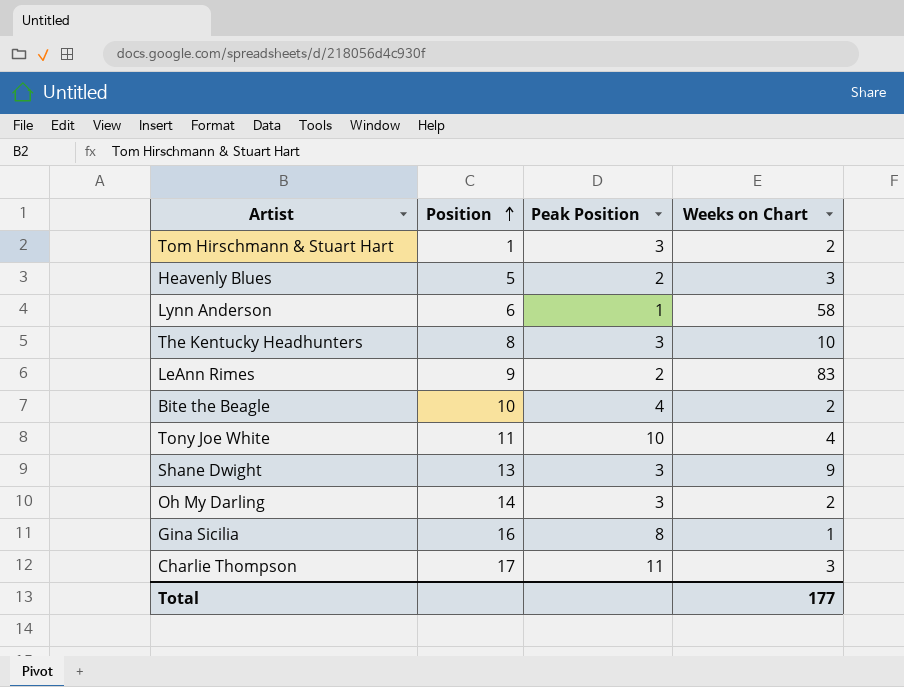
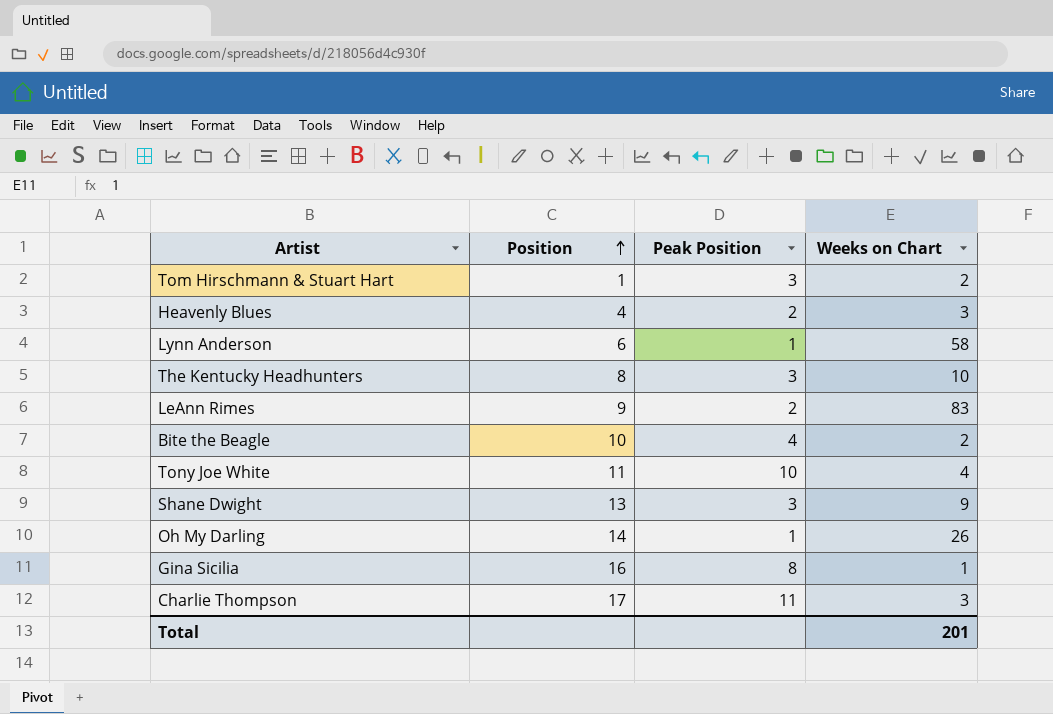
Heavenly Blues | Position: 5 -> 4
Oh My Darling | Peak Position: 3 -> 1
Oh My Darling | Weeks on Chart: 2 -> 26
Total | Weeks on Chart: 177 -> 201

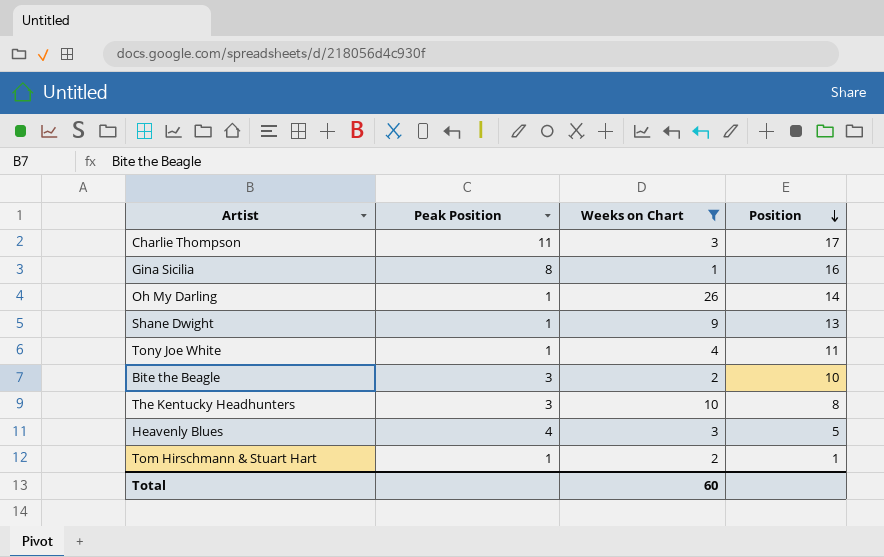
filter: none -> Weeks on Chart <= 26
row order: Position ascending -> Position descending
column Position | position: 2 -> 4
Shane Dwight | Peak Position: 3 -> 1
Tony Joe White | Peak Position: 10 -> 1
Bite the Beagle | Peak Position: 4 -> 3
Heavenly Blues | Peak Position: 2 -> 4
Heavenly Blues | Position: 4 -> 5
Tom Hirschmann & Stuart Hart | Peak Position: 3 -> 1
Total | Weeks on Chart: 201 -> 60

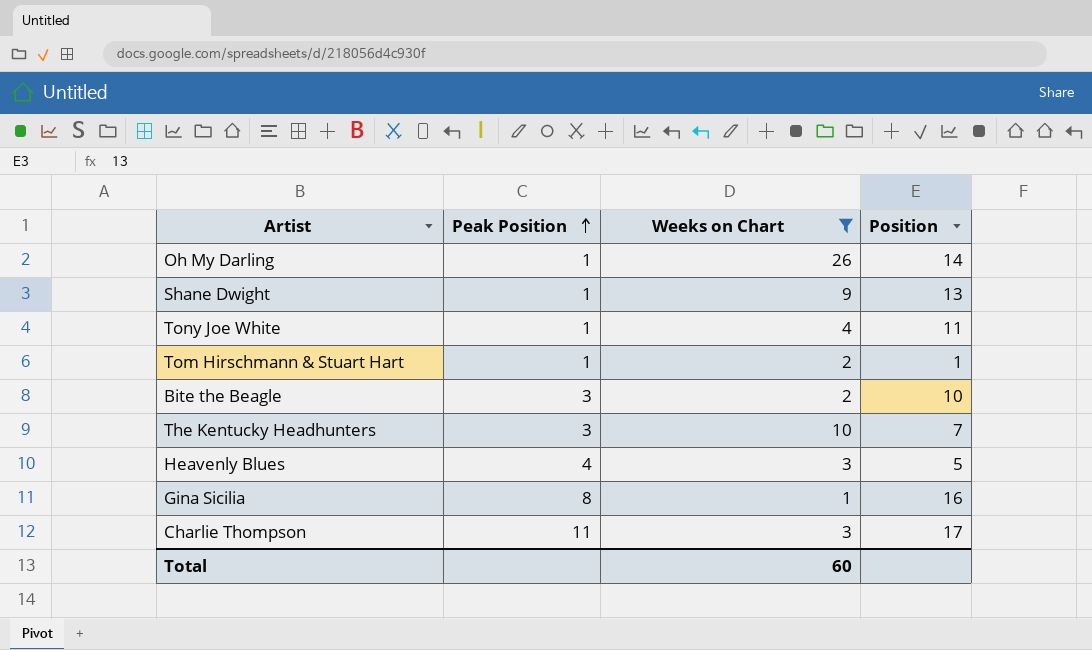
row order: Position descending -> Peak Position ascending
The Kentucky Headhunters | Position: 8 -> 7

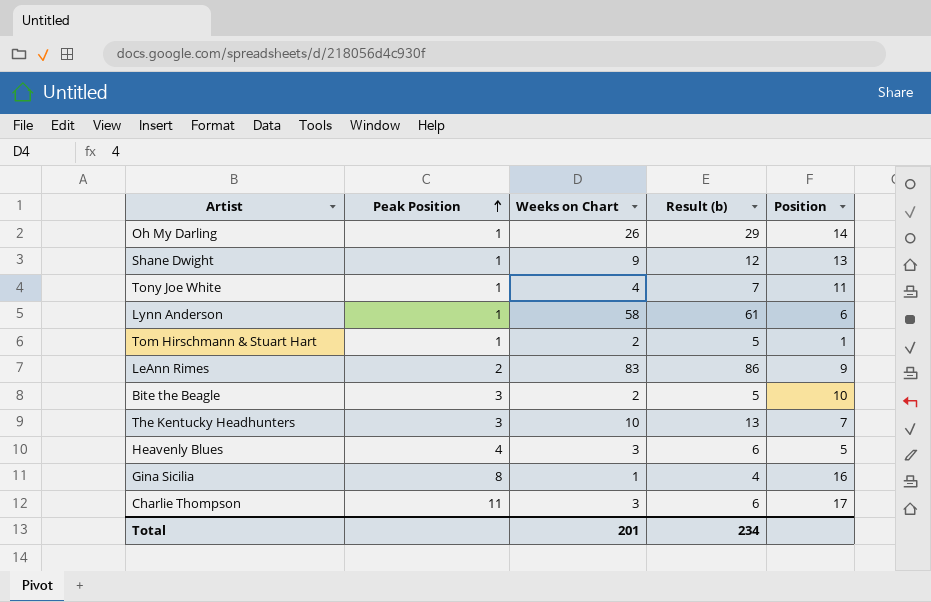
filter: Weeks on Chart <= 26 -> none
column Result (b) | formula: none -> [Weeks on Chart] + 3
Total | Weeks on Chart: 60 -> 201

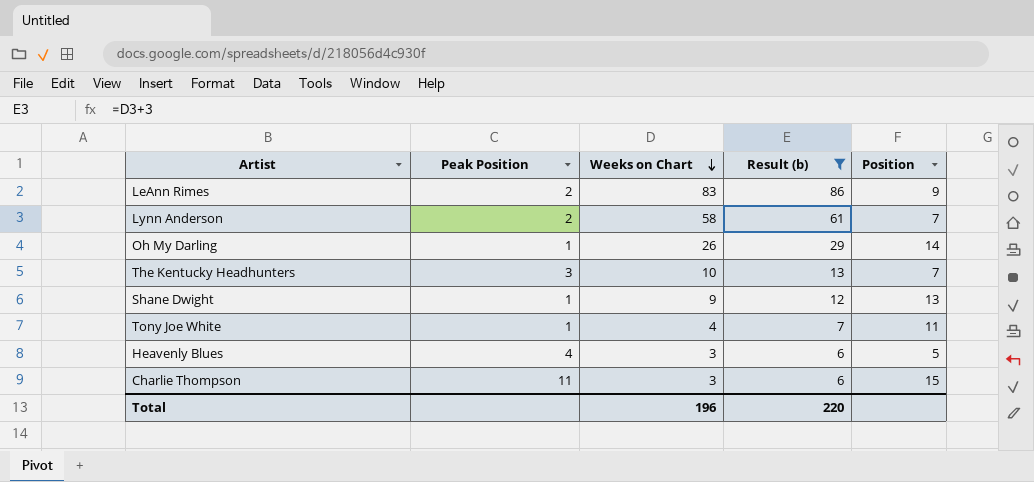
filter: none -> Result (b) >= 6
row order: Peak Position ascending -> Weeks on Chart descending
Lynn Anderson | Peak Position: 1 -> 2
Lynn Anderson | Position: 6 -> 7
Charlie Thompson | Position: 17 -> 15
Total | Weeks on Chart: 201 -> 196
Total | Result (b): 234 -> 220

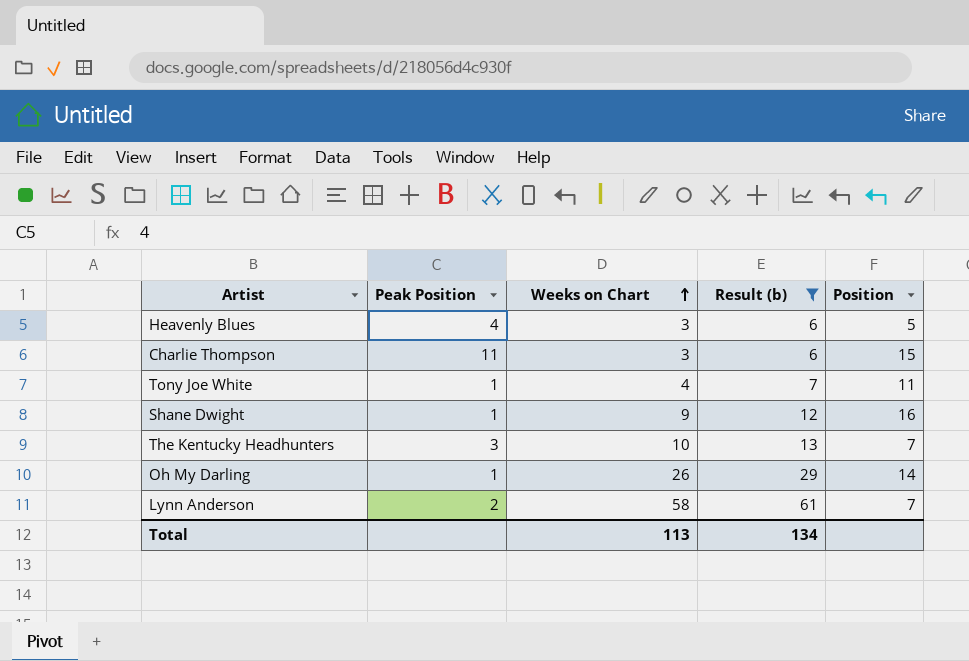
row order: Weeks on Chart descending -> Weeks on Chart ascending
row LeAnn Rimes: 2 | 83 | 86 | 9 -> none
Shane Dwight | Position: 13 -> 16
Total | Weeks on Chart: 196 -> 113
Total | Result (b): 220 -> 134

